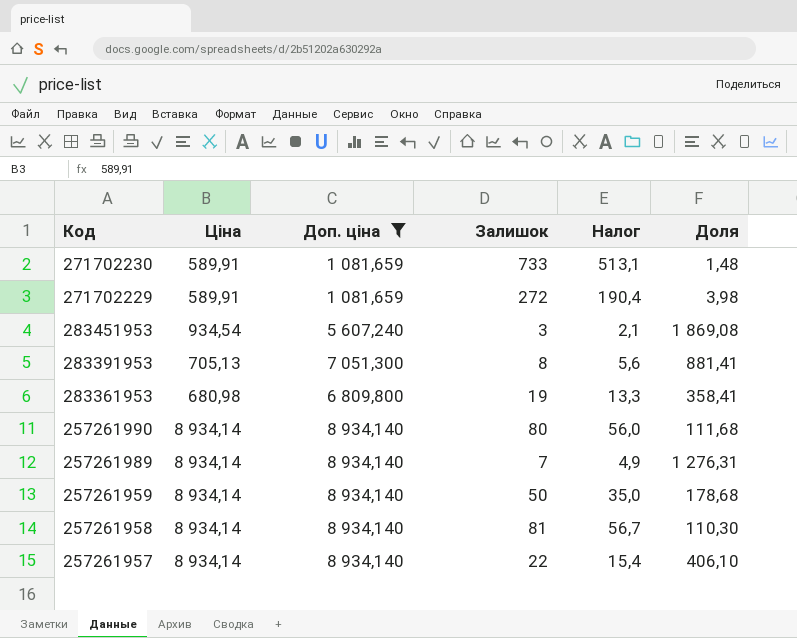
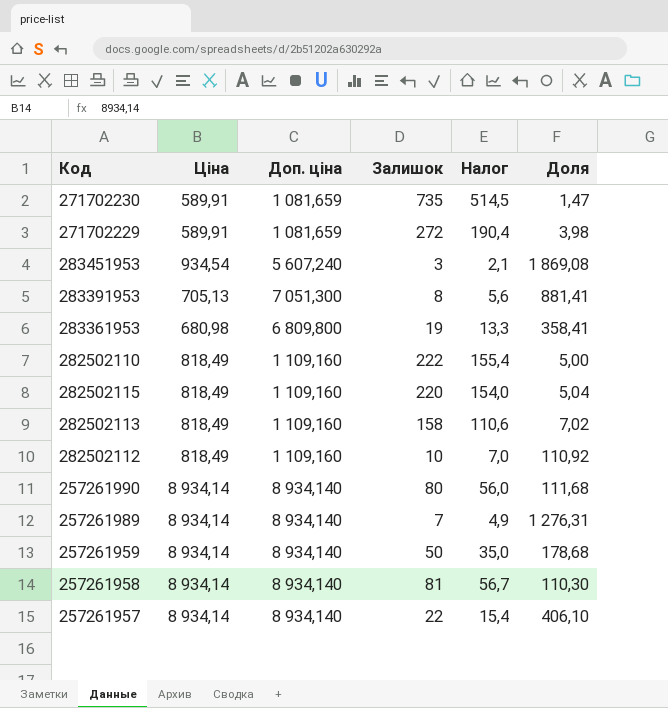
filter: Доп. ціна != 1 109,160 -> none
271702230 | Залишок: 733 -> 735
271702230 | Налог: 513,1 -> 514,5
271702230 | Доля: 1,48 -> 1,47

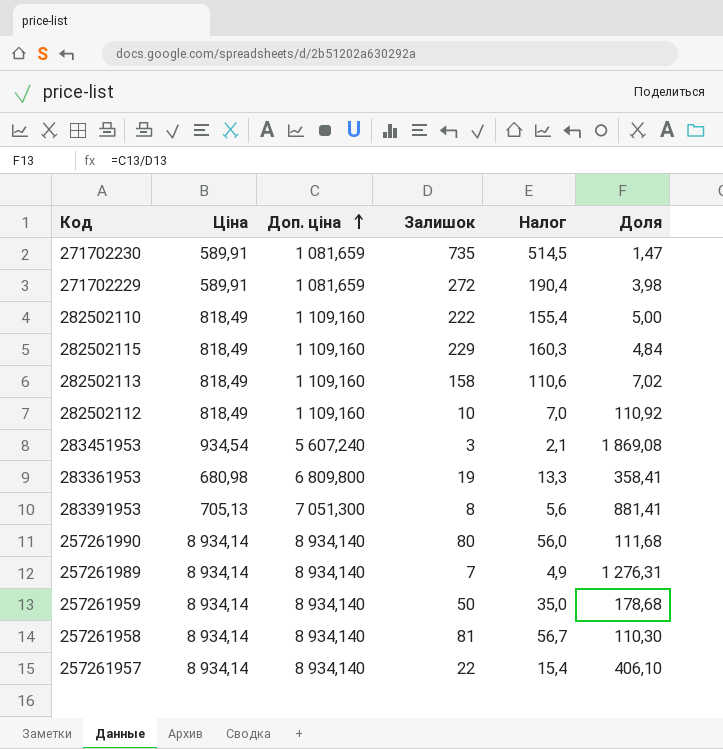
row order: none -> Доп. ціна ascending
282502115 | Залишок: 220 -> 229
282502115 | Налог: 154,0 -> 160,3
282502115 | Доля: 5,04 -> 4,84

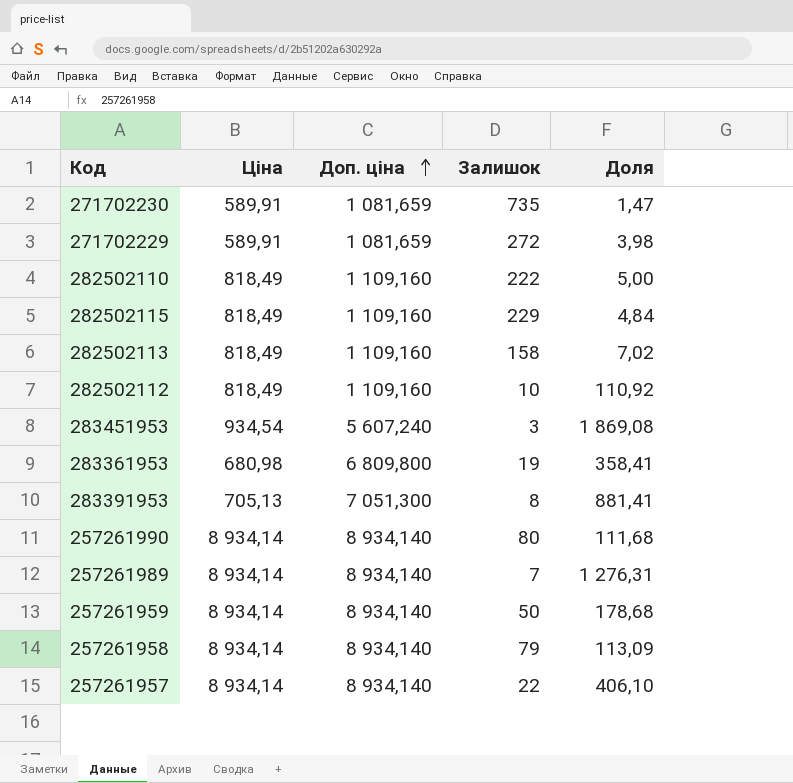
column Налог | formula: [Залишок] * 0,7 -> none
257261958 | Залишок: 81 -> 79
257261958 | Доля: 110,30 -> 113,09

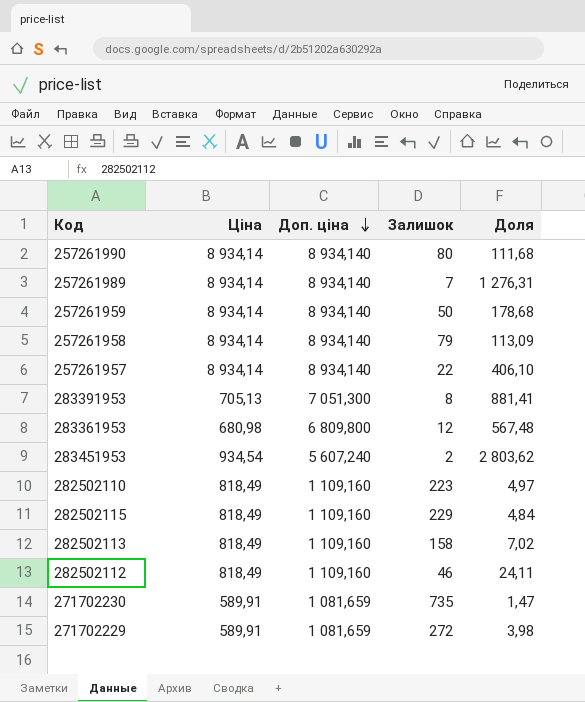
row order: Доп. ціна ascending -> Доп. ціна descending
283361953 | Залишок: 19 -> 12
283361953 | Доля: 358,41 -> 567,48
283451953 | Залишок: 3 -> 2
283451953 | Доля: 1 869,08 -> 2 803,62
282502110 | Залишок: 222 -> 223
282502110 | Доля: 5,00 -> 4,97
282502112 | Залишок: 10 -> 46
282502112 | Доля: 110,92 -> 24,11

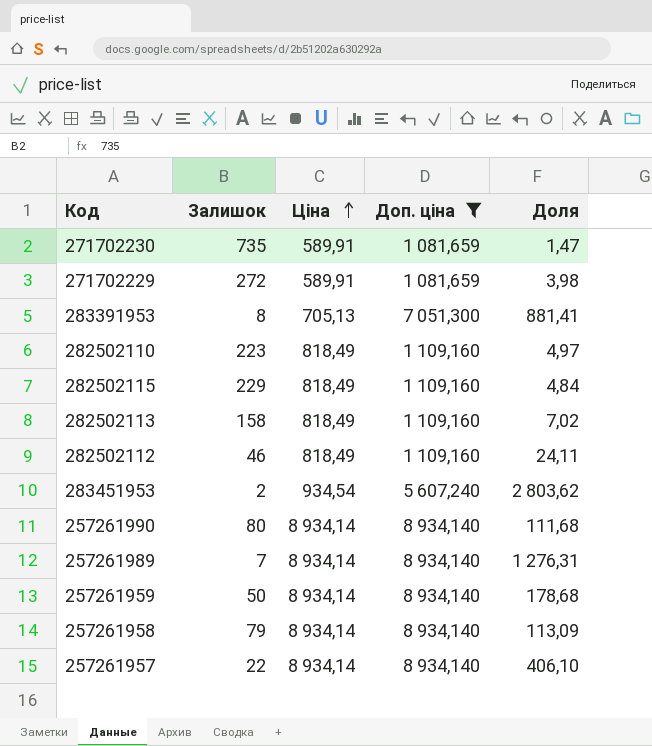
filter: none -> Доп. ціна != 6 809,800
row order: Доп. ціна descending -> Ціна ascending
column Залишок | position: 4 -> 2

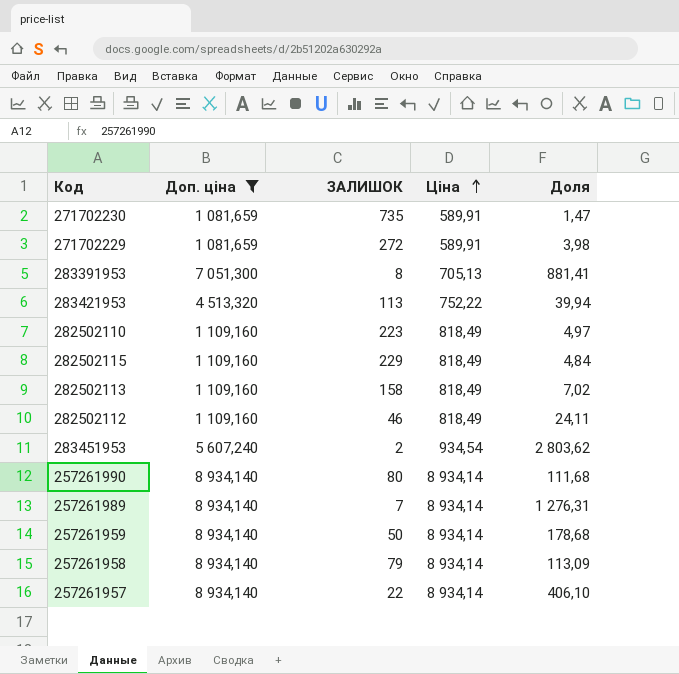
column Доп. ціна | position: 4 -> 2
column name: Залишок -> ЗАЛИШОК
row 283421953: none -> 4 513,320 | 113 | 752,22 | 39,94

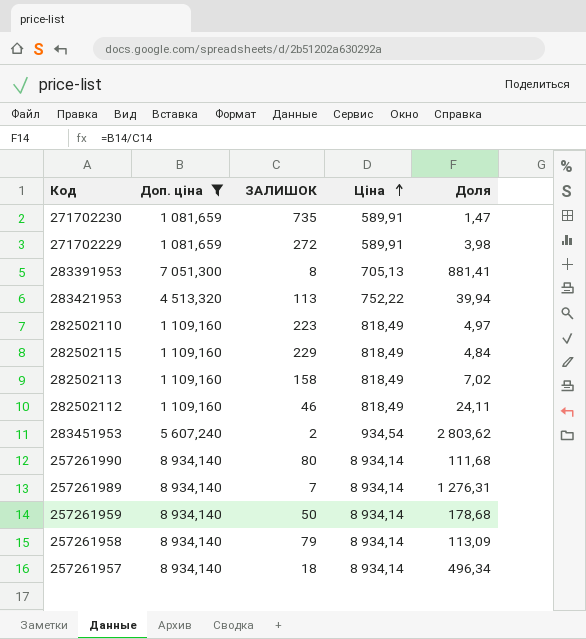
257261957 | ЗАЛИШОК: 22 -> 18
257261957 | Доля: 406,10 -> 496,34

